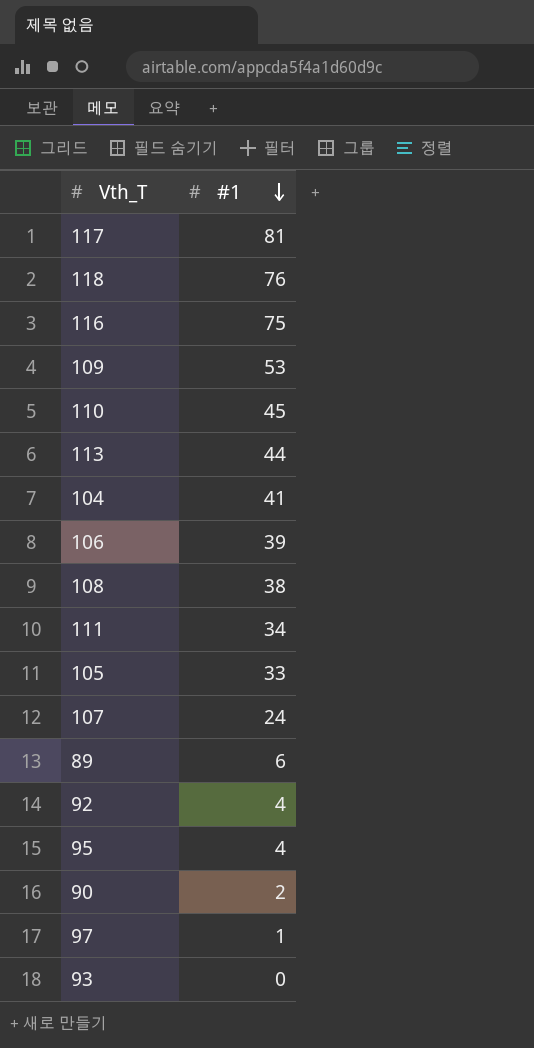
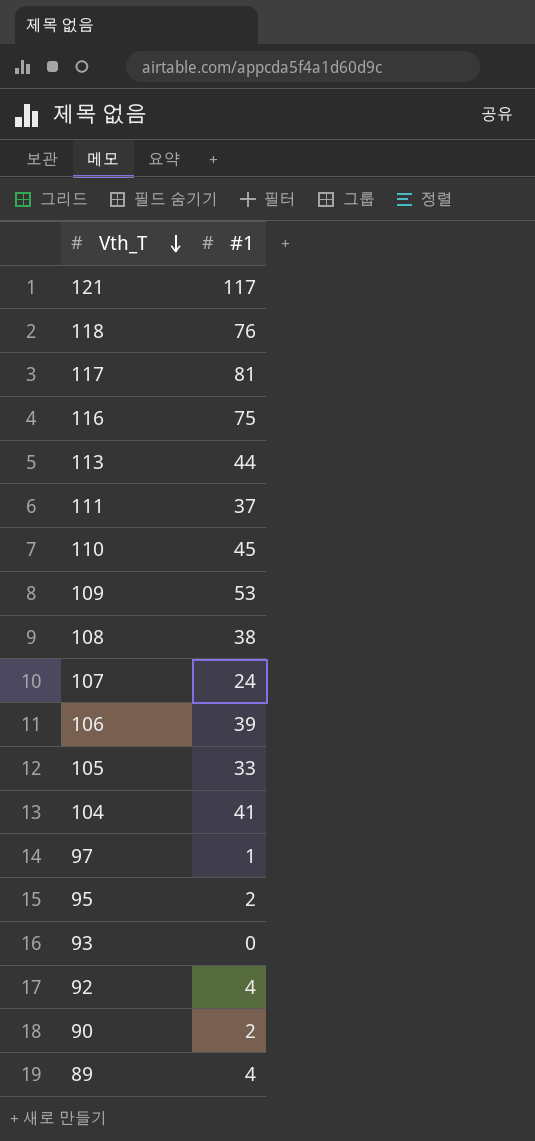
row order: #1 descending -> Vth_T descending
row 121: none -> 117
111 | #1: 34 -> 37
95 | #1: 4 -> 2
89 | #1: 6 -> 4

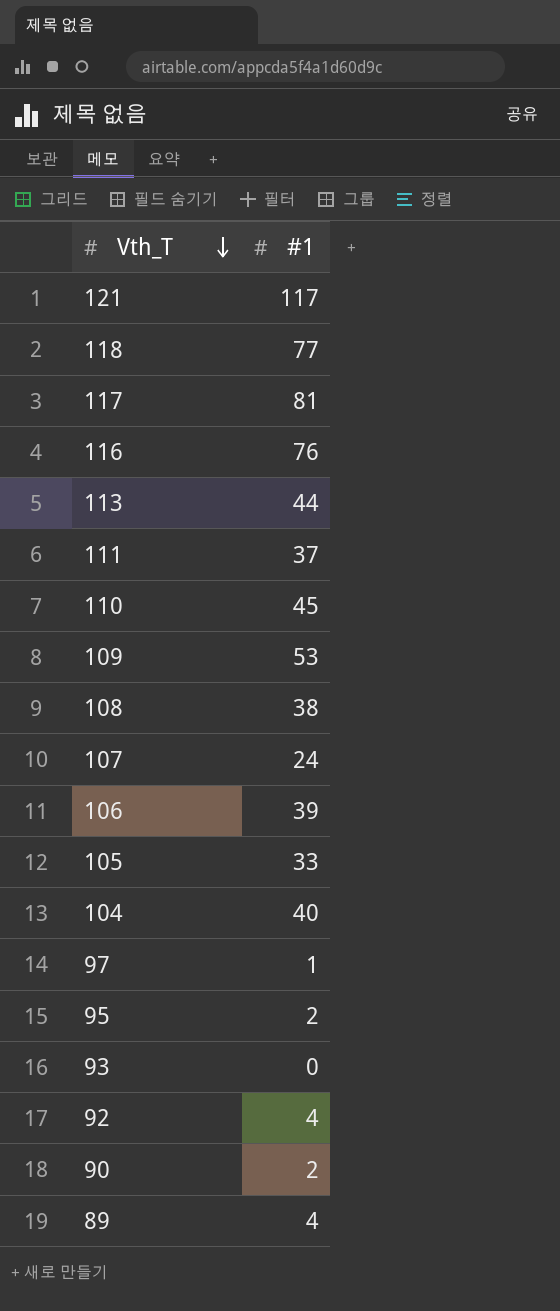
118 | #1: 76 -> 77
116 | #1: 75 -> 76
104 | #1: 41 -> 40

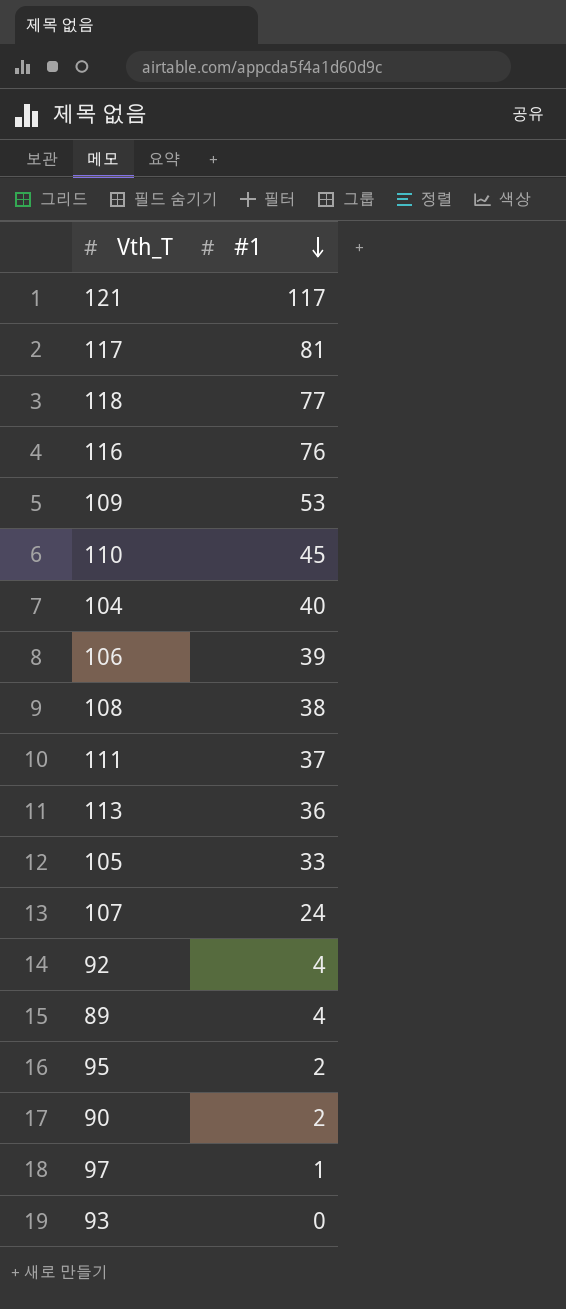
row order: Vth_T descending -> #1 descending
113 | #1: 44 -> 36

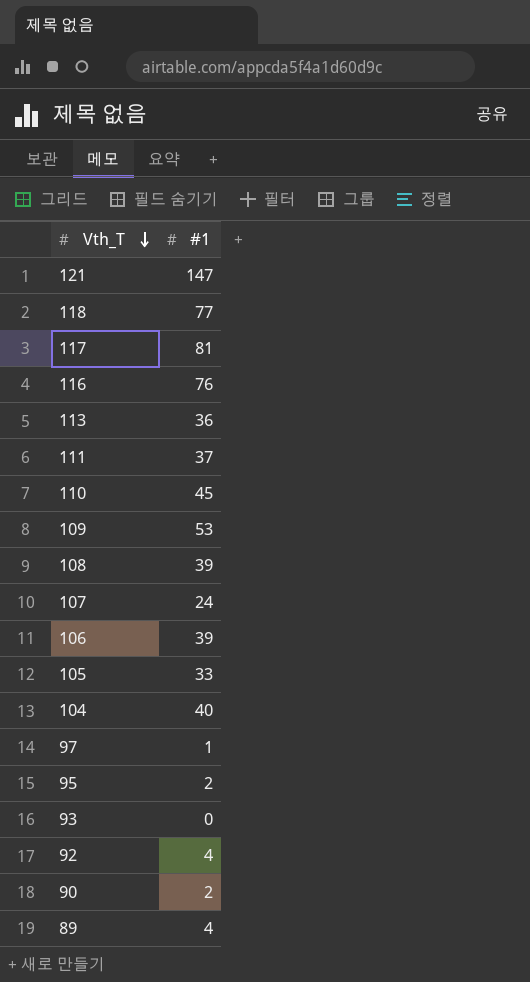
row order: #1 descending -> Vth_T descending
121 | #1: 117 -> 147
108 | #1: 38 -> 39

